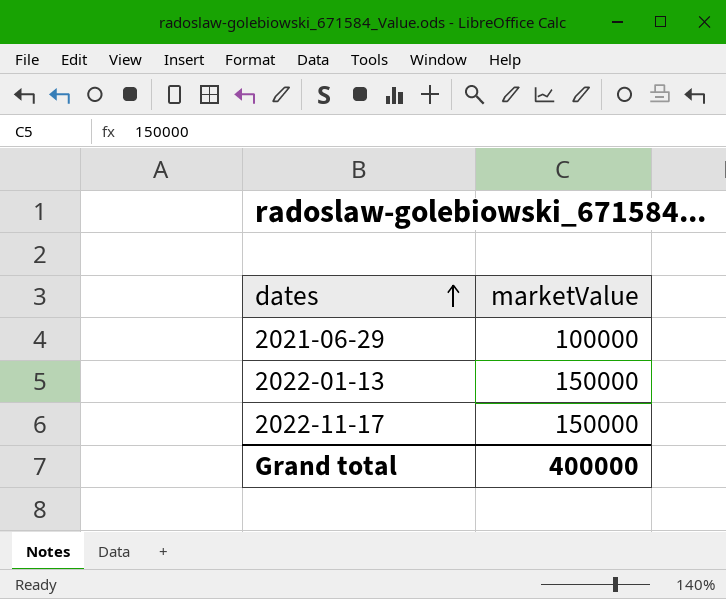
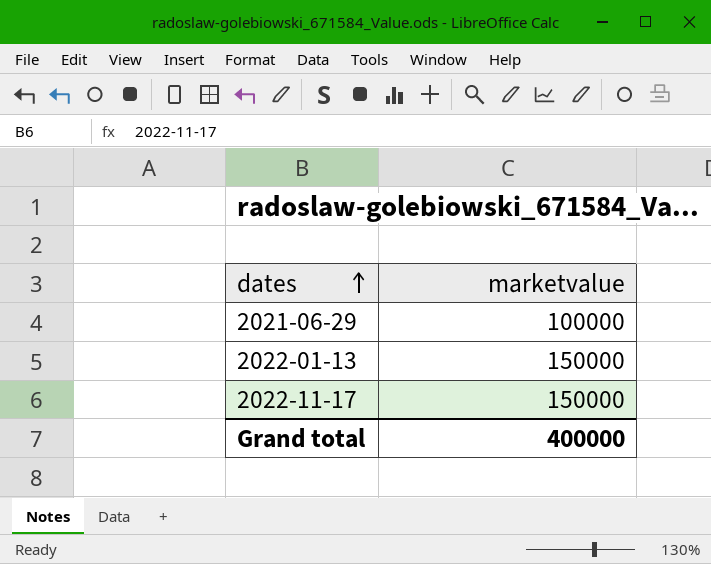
column name: marketValue -> marketvalue

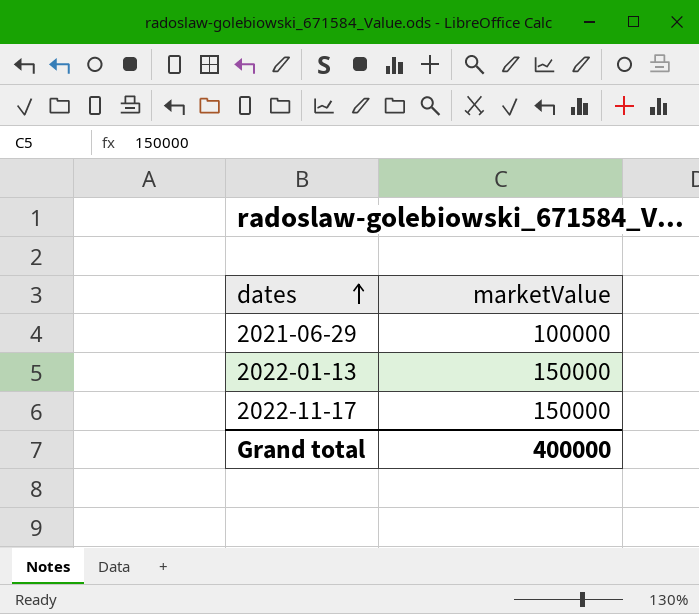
column name: marketvalue -> marketValue

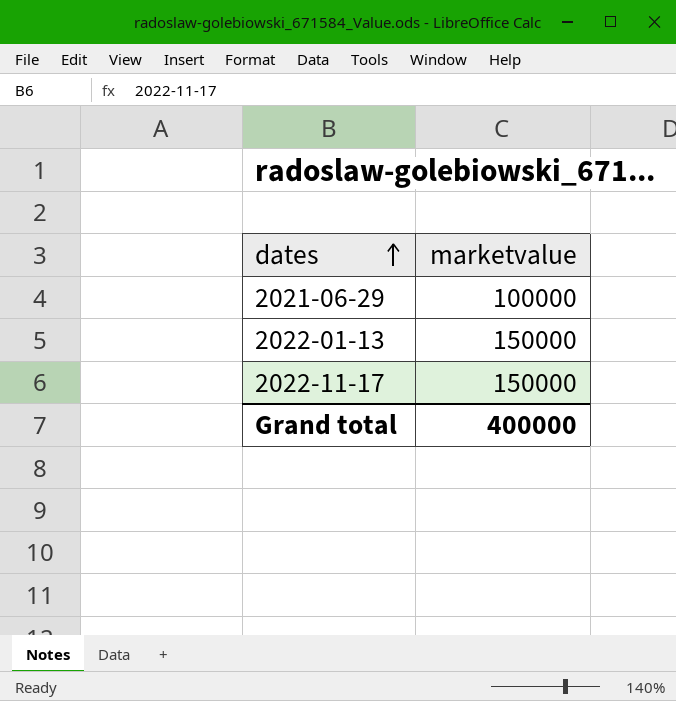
column name: marketValue -> marketvalue

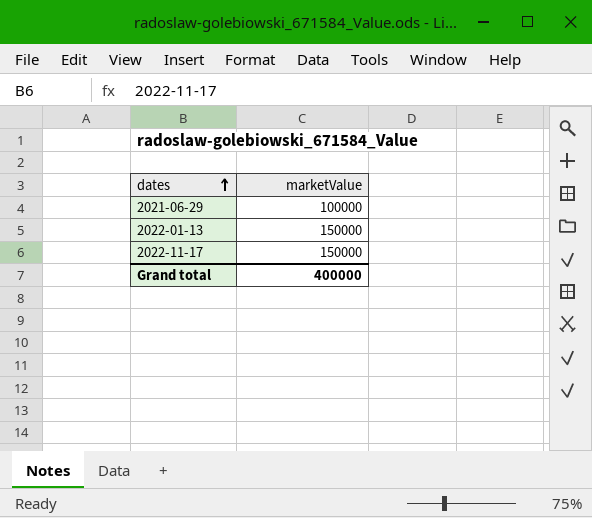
column name: marketvalue -> marketValue

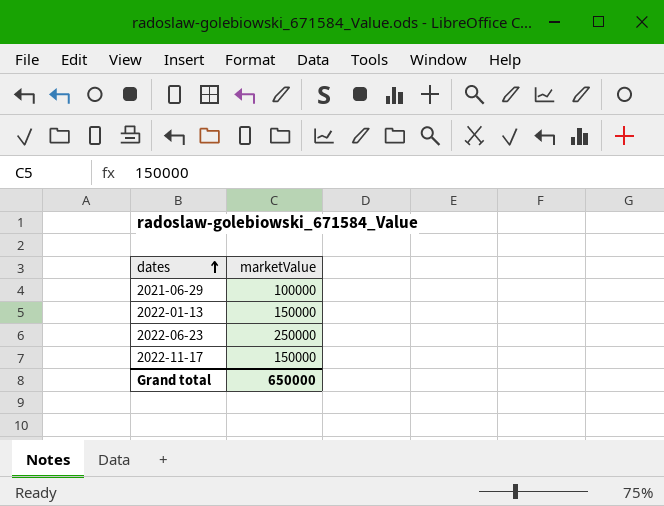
row 2022-06-23: none -> 250000
Grand total | marketValue: 400000 -> 650000

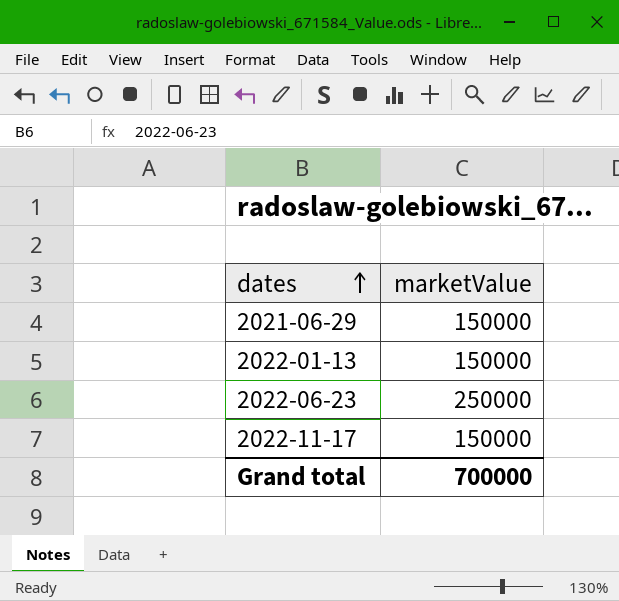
2021-06-29 | marketValue: 100000 -> 150000
Grand total | marketValue: 650000 -> 700000

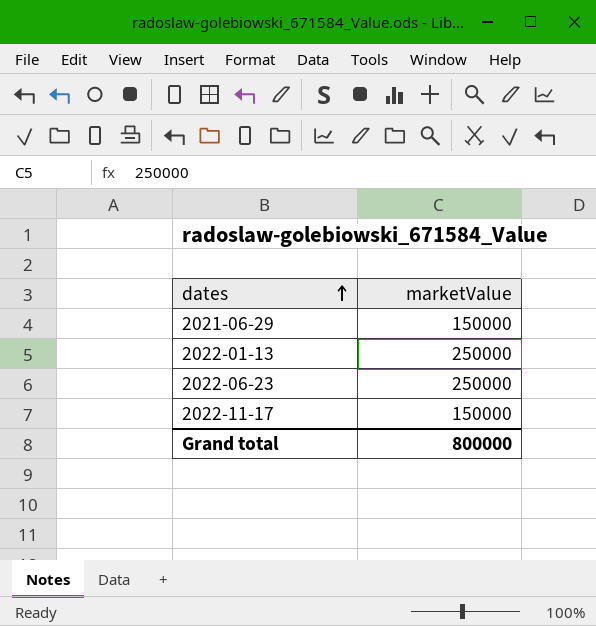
2022-01-13 | marketValue: 150000 -> 250000
Grand total | marketValue: 700000 -> 800000

